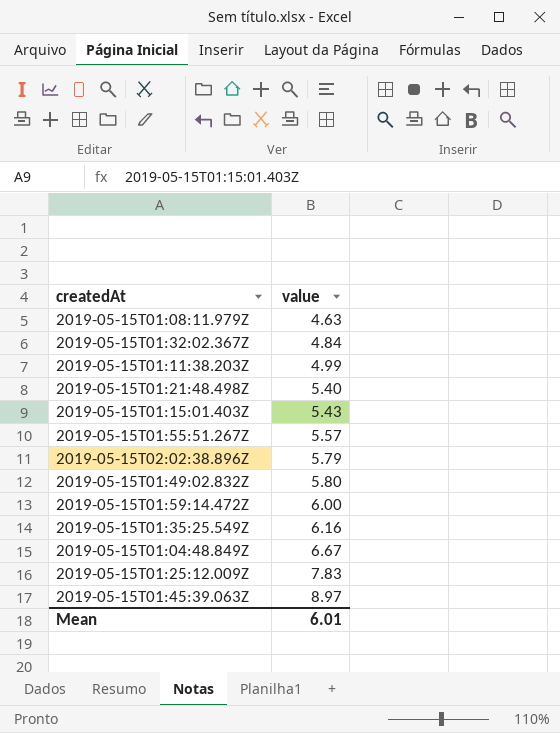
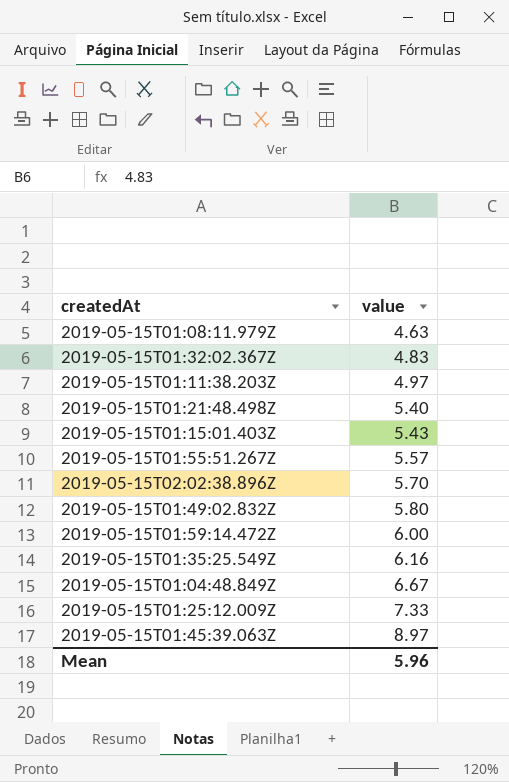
2019-05-15T01:32:02.367Z | value: 4.84 -> 4.83
2019-05-15T01:11:38.203Z | value: 4.99 -> 4.97
2019-05-15T02:02:38.896Z | value: 5.79 -> 5.70
2019-05-15T01:25:12.009Z | value: 7.83 -> 7.33
Mean | value: 6.01 -> 5.96

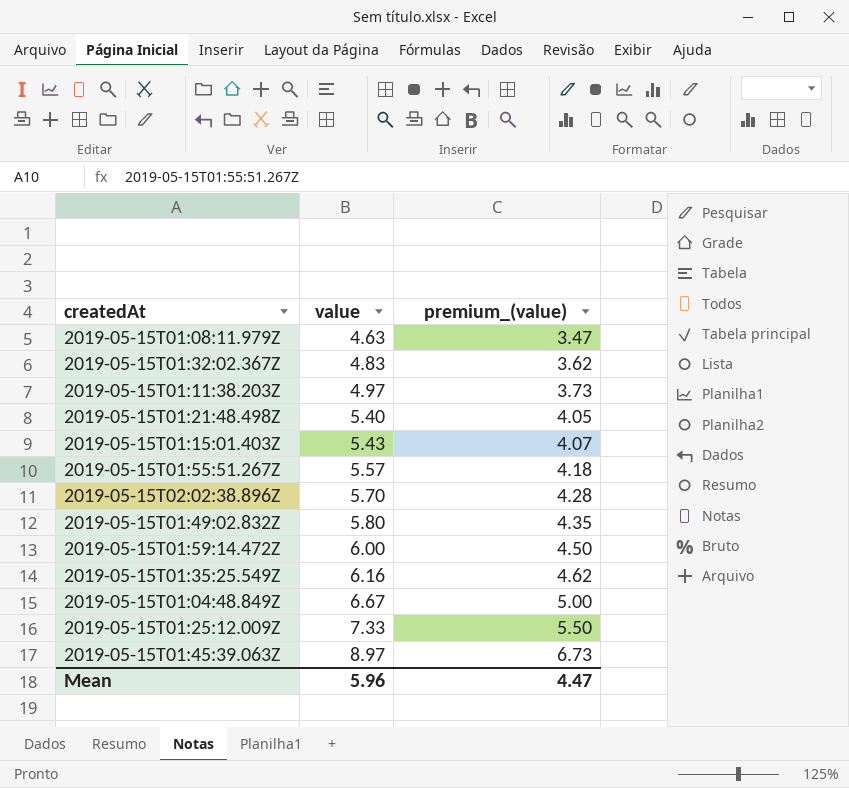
column premium_(value) | formula: none -> [value] * 0.75

